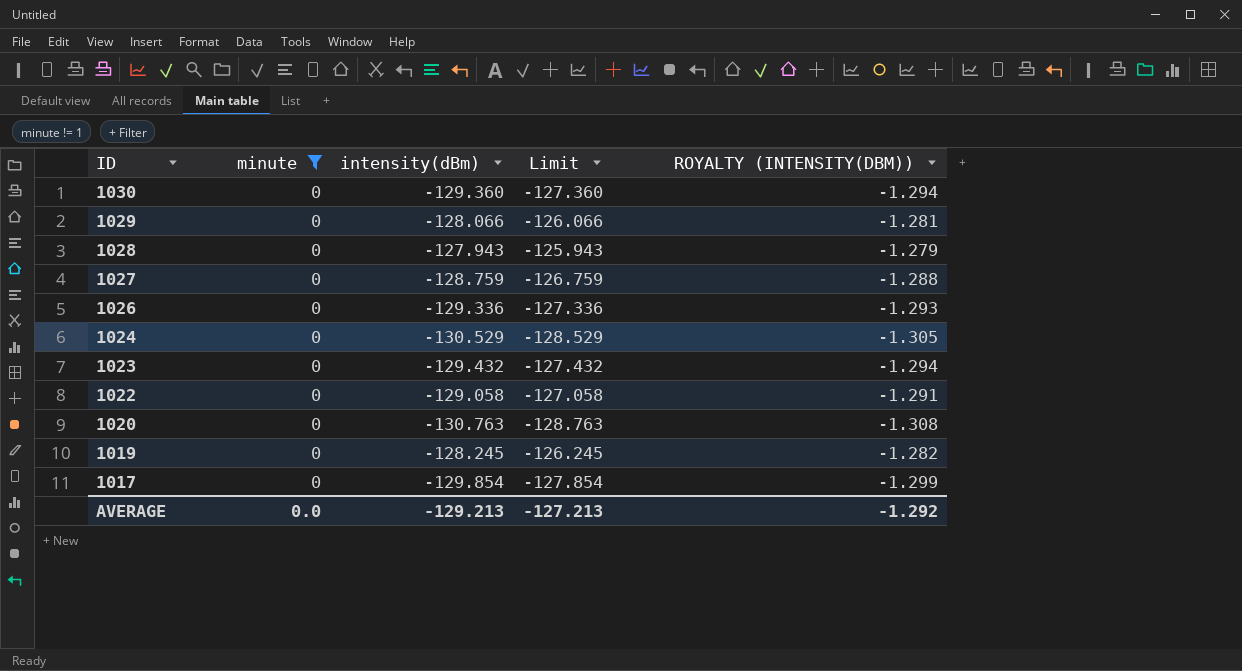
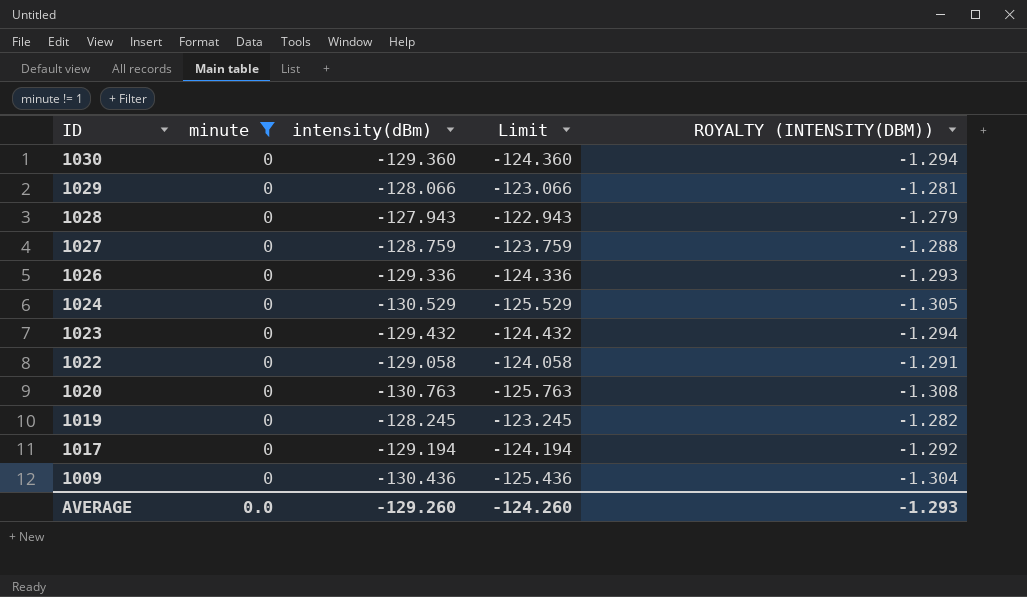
column Limit | formula: [intensity(dBm)] + 2 -> [intensity(dBm)] + 5
1017 | intensity(dBm): -129.854 -> -129.194
1017 | ROYALTY (INTENSITY(DBM)): -1.299 -> -1.292
row 1009: none -> 0 | -130.436 | -125.436 | -1.304
AVERAGE | intensity(dBm): -129.213 -> -129.260
AVERAGE | Limit: -127.213 -> -124.260
AVERAGE | ROYALTY (INTENSITY(DBM)): -1.292 -> -1.293

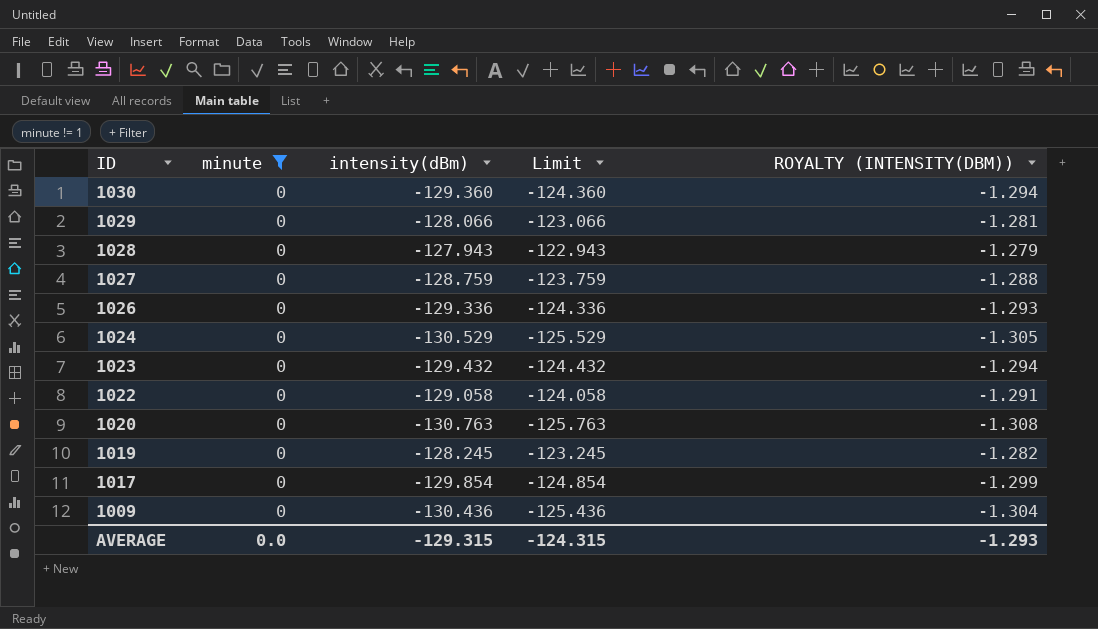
1017 | intensity(dBm): -129.194 -> -129.854
1017 | Limit: -124.194 -> -124.854
1017 | ROYALTY (INTENSITY(DBM)): -1.292 -> -1.299
AVERAGE | intensity(dBm): -129.260 -> -129.315
AVERAGE | Limit: -124.260 -> -124.315

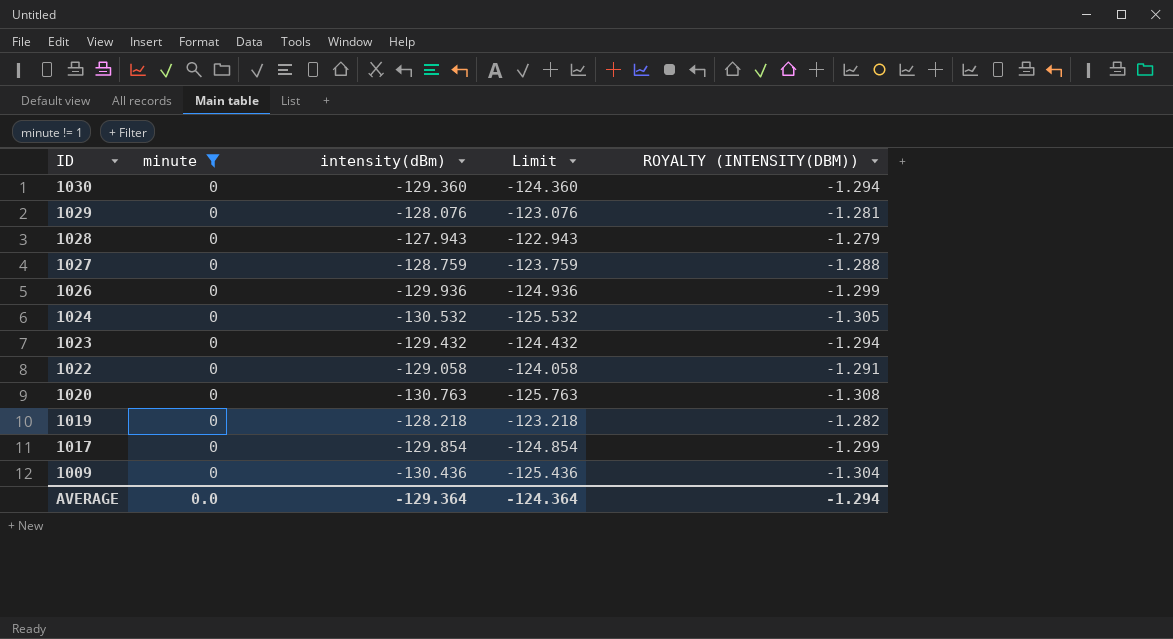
1029 | intensity(dBm): -128.066 -> -128.076
1029 | Limit: -123.066 -> -123.076
1026 | intensity(dBm): -129.336 -> -129.936
1026 | Limit: -124.336 -> -124.936
1026 | ROYALTY (INTENSITY(DBM)): -1.293 -> -1.299
1024 | intensity(dBm): -130.529 -> -130.532
1024 | Limit: -125.529 -> -125.532
1019 | intensity(dBm): -128.245 -> -128.218
1019 | Limit: -123.245 -> -123.218
AVERAGE | intensity(dBm): -129.315 -> -129.364
AVERAGE | Limit: -124.315 -> -124.364
AVERAGE | ROYALTY (INTENSITY(DBM)): -1.293 -> -1.294

